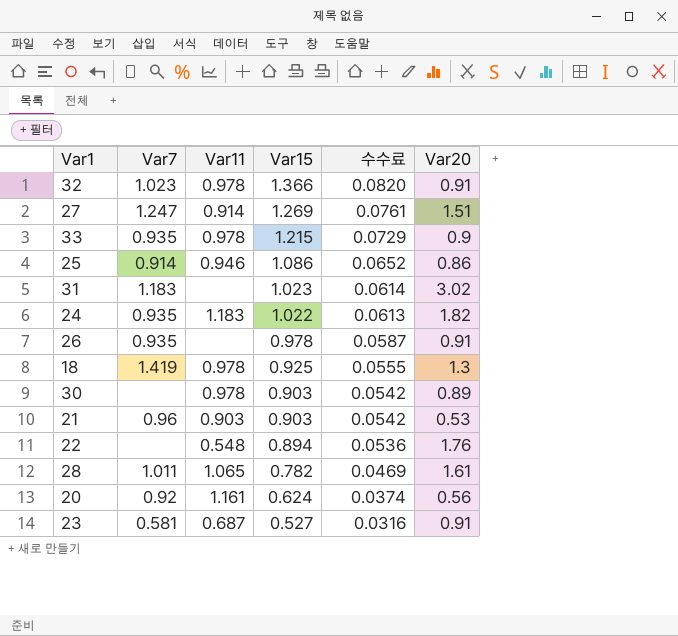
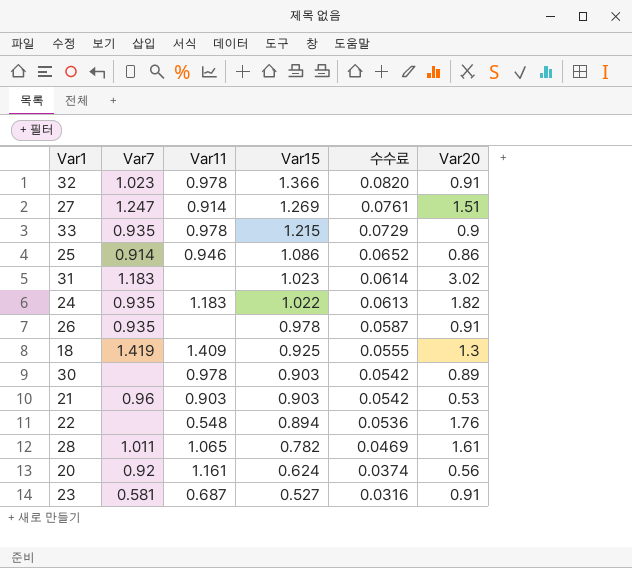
18 | Var11: 0.978 -> 1.409

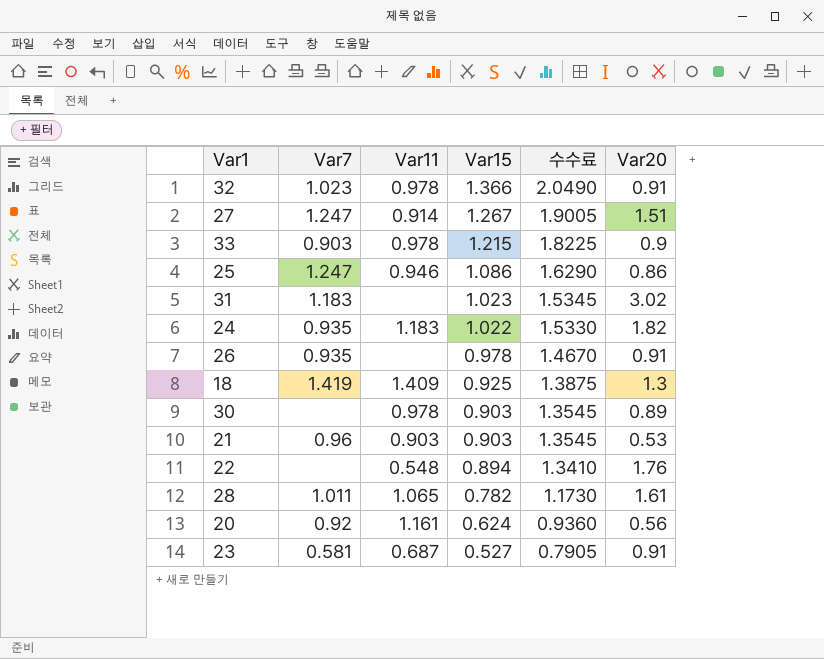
column 수수료 | formula: [Var15] * 0.06 -> [Var15] * 1.5
27 | Var15: 1.269 -> 1.267
33 | Var7: 0.935 -> 0.903
25 | Var7: 0.914 -> 1.247

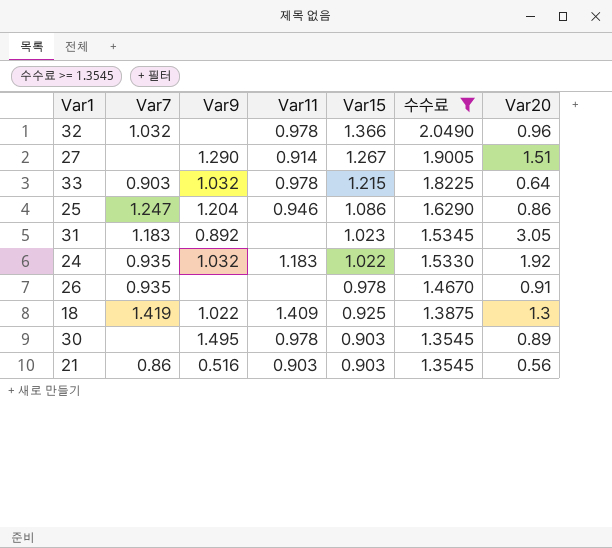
filter: none -> 수수료 >= 1.3545
column Var9 | position: none -> 3
32 | Var7: 1.023 -> 1.032
32 | Var20: 0.91 -> 0.96
27 | Var7: 1.247 -> none
33 | Var20: 0.9 -> 0.64
31 | Var20: 3.02 -> 3.05
24 | Var20: 1.82 -> 1.92
21 | Var7: 0.96 -> 0.86
21 | Var20: 0.53 -> 0.56

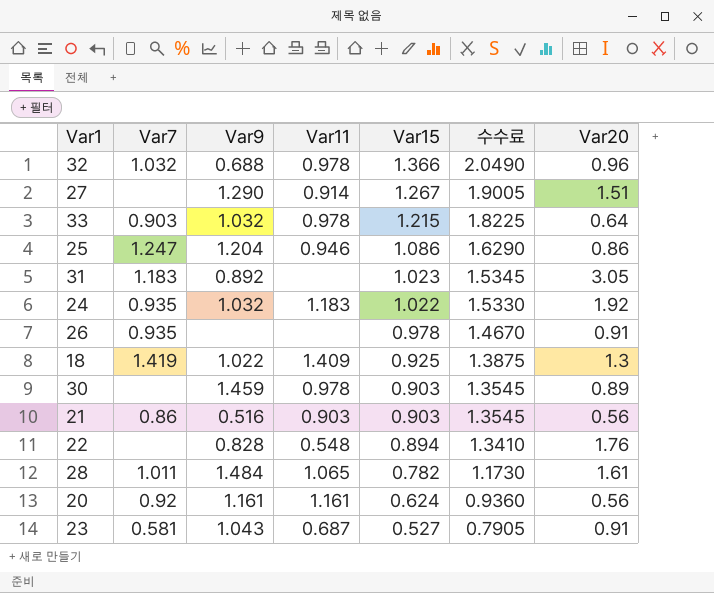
filter: 수수료 >= 1.3545 -> none
32 | Var9: none -> 0.688
30 | Var9: 1.495 -> 1.459

